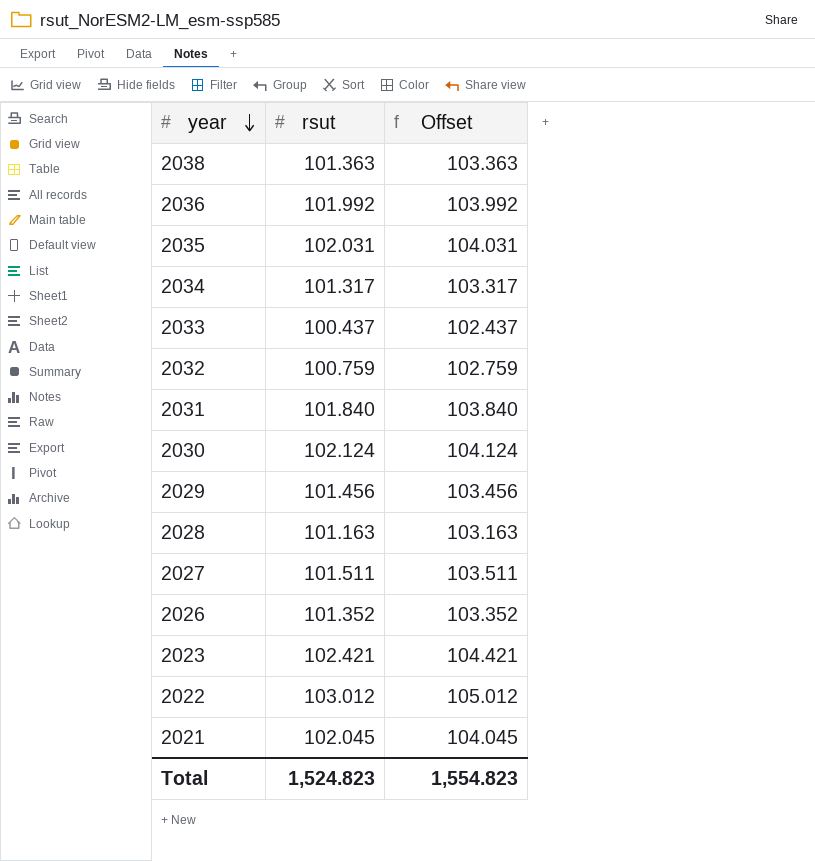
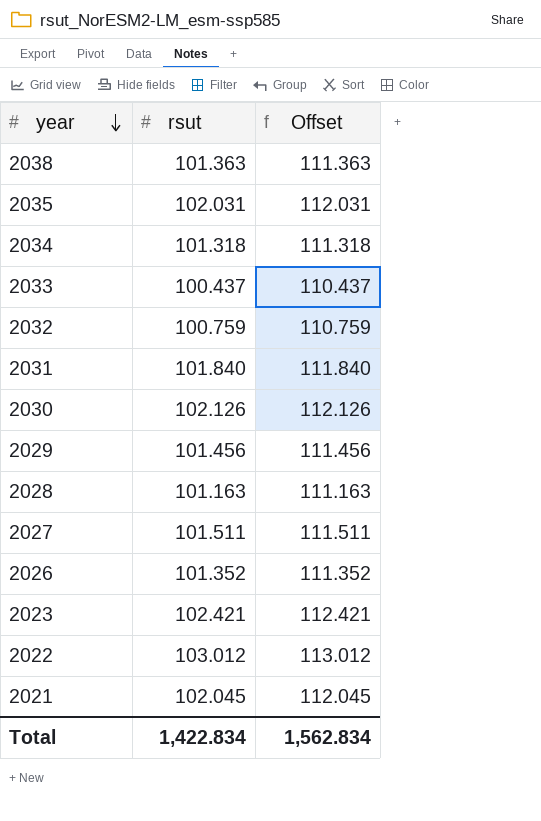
column Offset | formula: [rsut] + 2 -> [rsut] + 10
row 2036: 101.992 | 103.992 -> none
2034 | rsut: 101.317 -> 101.318
2030 | rsut: 102.124 -> 102.126
Total | rsut: 1,524.823 -> 1,422.834
Total | Offset: 1,554.823 -> 1,562.834

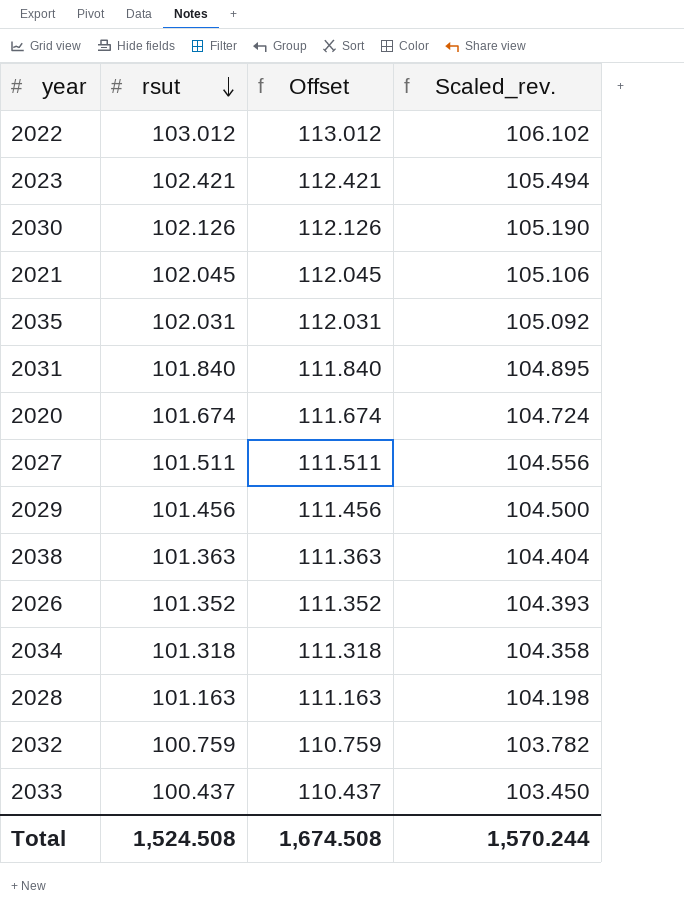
row order: year descending -> rsut descending
column Scaled_rev. | formula: none -> [rsut] * 1.03
row 2020: none -> 101.674 | 111.674 | 104.724
Total | rsut: 1,422.834 -> 1,524.508
Total | Offset: 1,562.834 -> 1,674.508

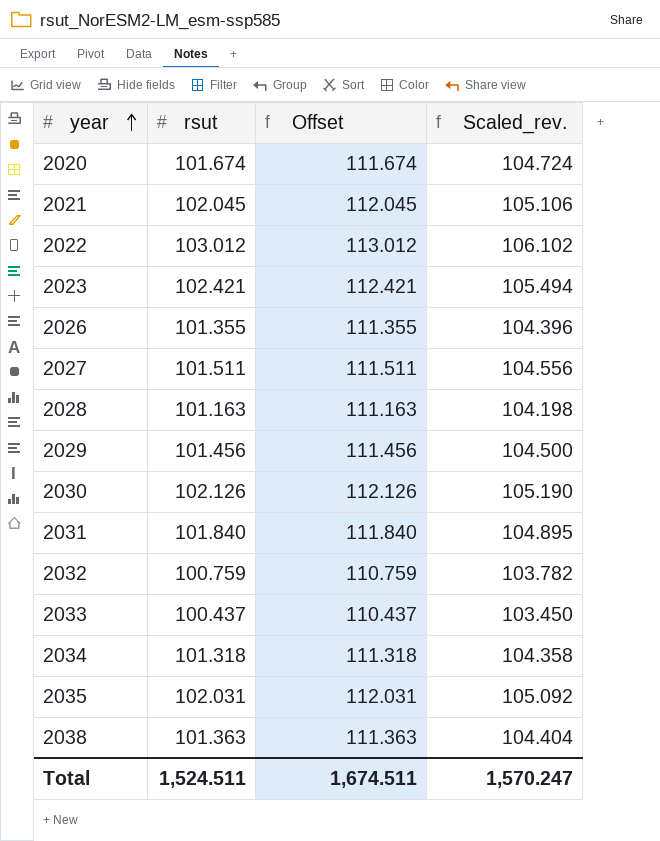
row order: rsut descending -> year ascending
2026 | rsut: 101.352 -> 101.355
2026 | Offset: 111.352 -> 111.355
2026 | Scaled_rev.: 104.393 -> 104.396
Total | rsut: 1,524.508 -> 1,524.511
Total | Offset: 1,674.508 -> 1,674.511
Total | Scaled_rev.: 1,570.244 -> 1,570.247

